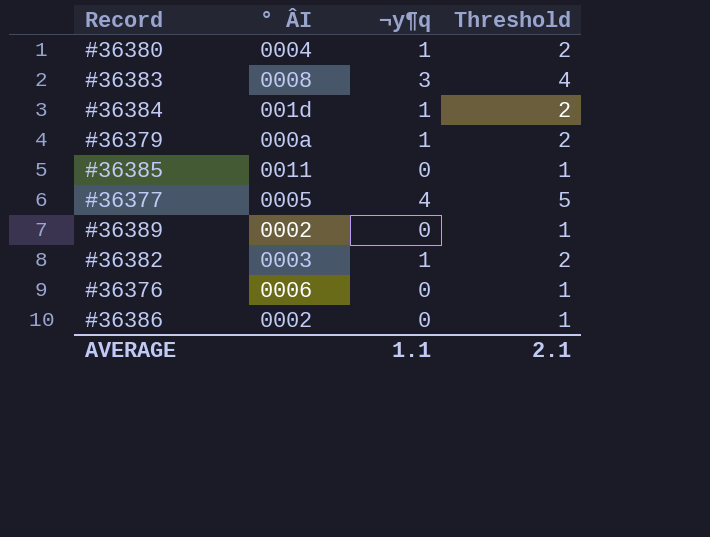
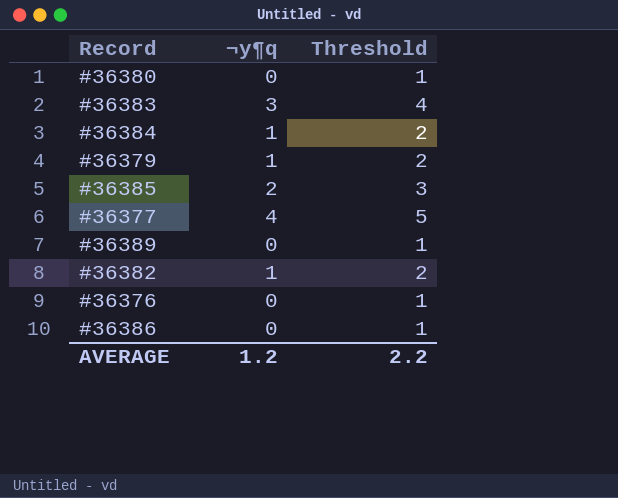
column ° ÂI | position: 2 -> none
#36380 | ¬y¶q: 1 -> 0
#36380 | Threshold: 2 -> 1
#36385 | ¬y¶q: 0 -> 2
#36385 | Threshold: 1 -> 3
AVERAGE | ¬y¶q: 1.1 -> 1.2
AVERAGE | Threshold: 2.1 -> 2.2

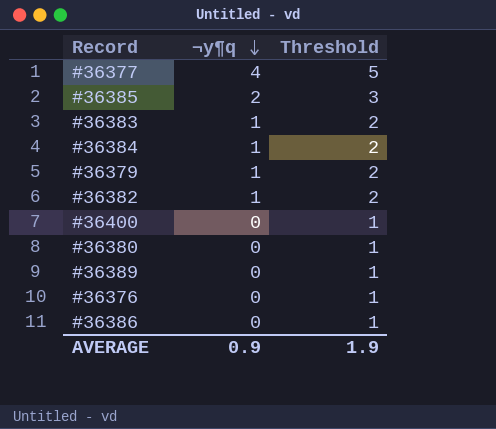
row order: none -> ¬y¶q descending
#36383 | ¬y¶q: 3 -> 1
#36383 | Threshold: 4 -> 2
row #36400: none -> 0 | 1
AVERAGE | ¬y¶q: 1.2 -> 0.9
AVERAGE | Threshold: 2.2 -> 1.9

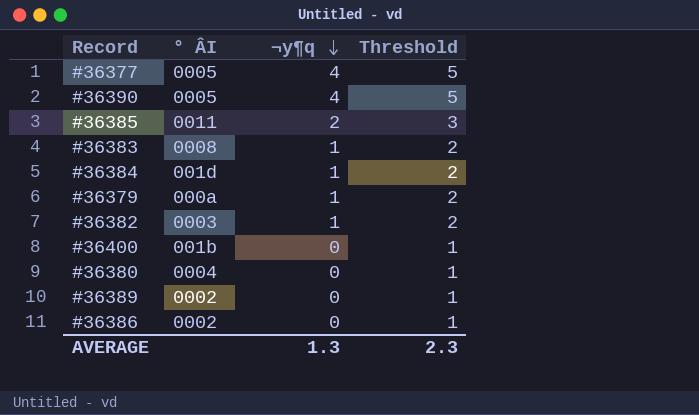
column ° ÂI | position: none -> 2
row #36376: 0 | 1 -> none
row #36390: none -> 0005 | 4 | 5
AVERAGE | ¬y¶q: 0.9 -> 1.3
AVERAGE | Threshold: 1.9 -> 2.3

